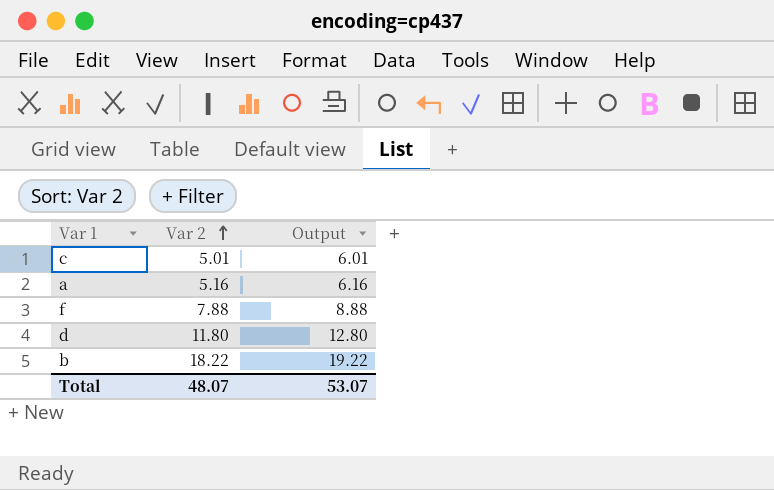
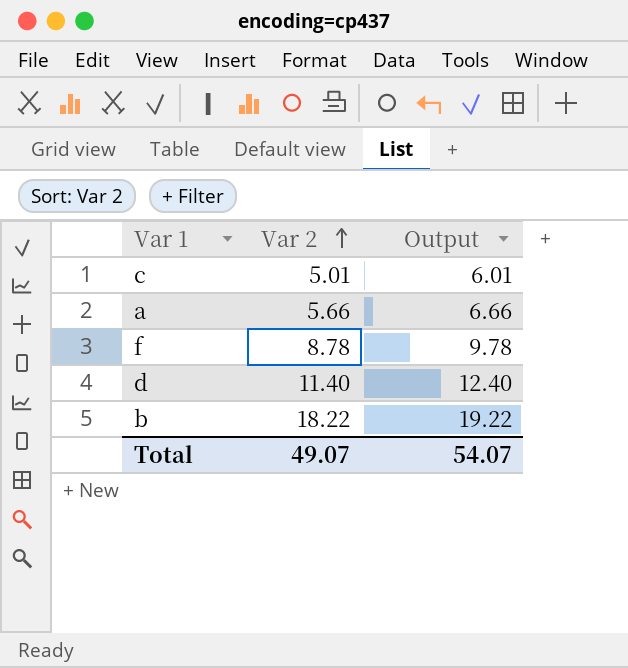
a | Var 2: 5.16 -> 5.66
a | Output: 6.16 -> 6.66
f | Var 2: 7.88 -> 8.78
f | Output: 8.88 -> 9.78
d | Var 2: 11.80 -> 11.40
d | Output: 12.80 -> 12.40
Total | Var 2: 48.07 -> 49.07
Total | Output: 53.07 -> 54.07

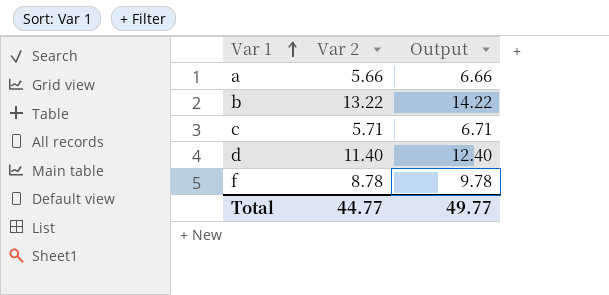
row order: Var 2 ascending -> Var 1 ascending
b | Var 2: 18.22 -> 13.22
b | Output: 19.22 -> 14.22
c | Var 2: 5.01 -> 5.71
c | Output: 6.01 -> 6.71
Total | Var 2: 49.07 -> 44.77
Total | Output: 54.07 -> 49.77

